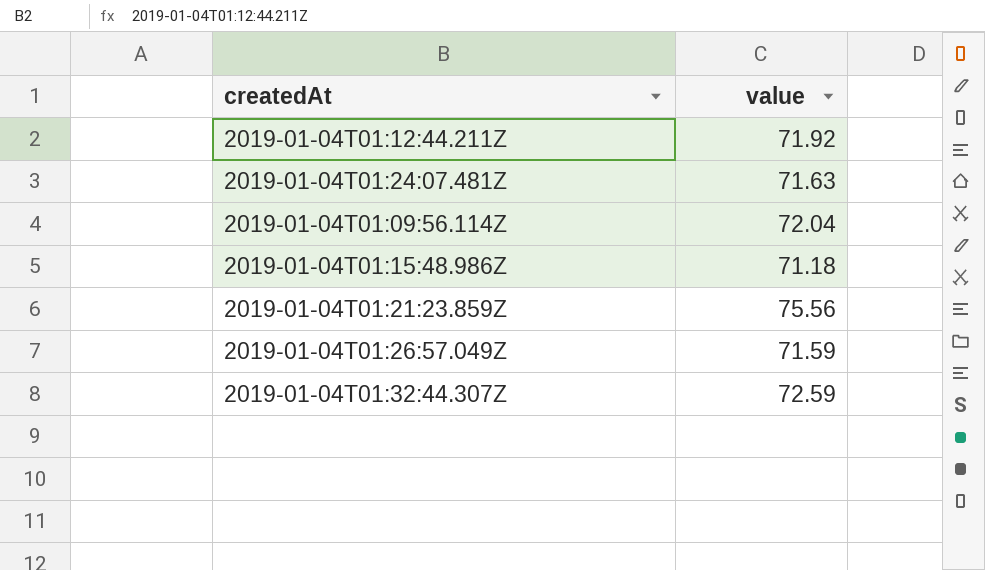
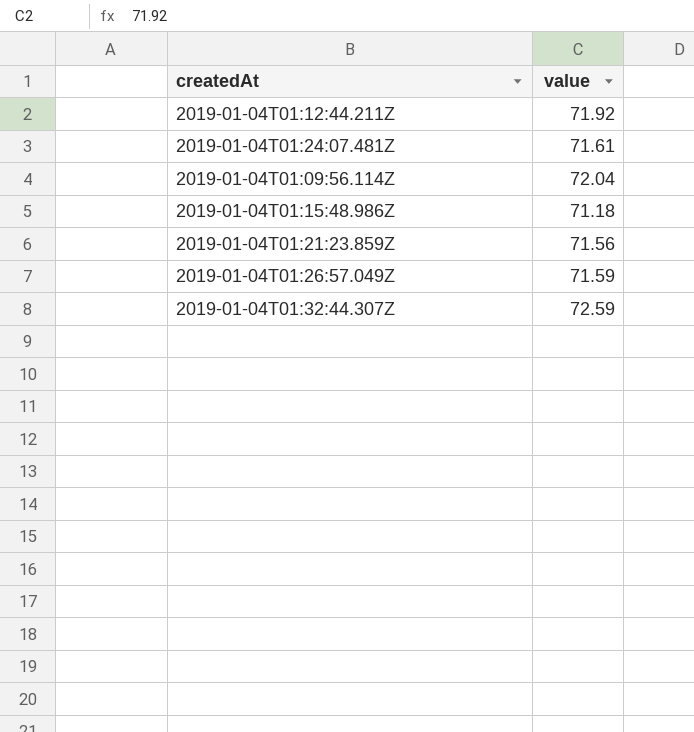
2019-01-04T01:24:07.481Z | value: 71.63 -> 71.61
2019-01-04T01:21:23.859Z | value: 75.56 -> 71.56

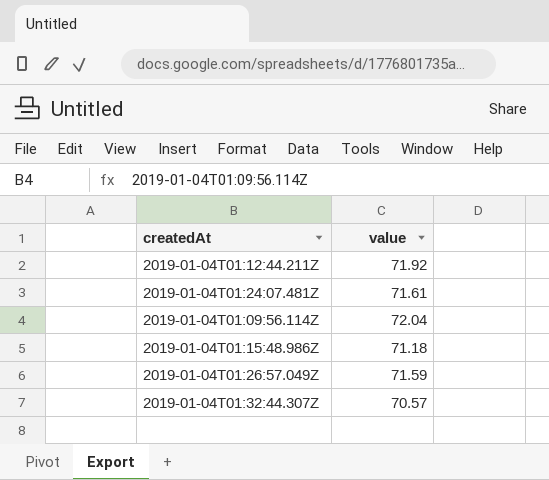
row 2019-01-04T01:21:23.859Z: 71.56 -> none
2019-01-04T01:32:44.307Z | value: 72.59 -> 70.57

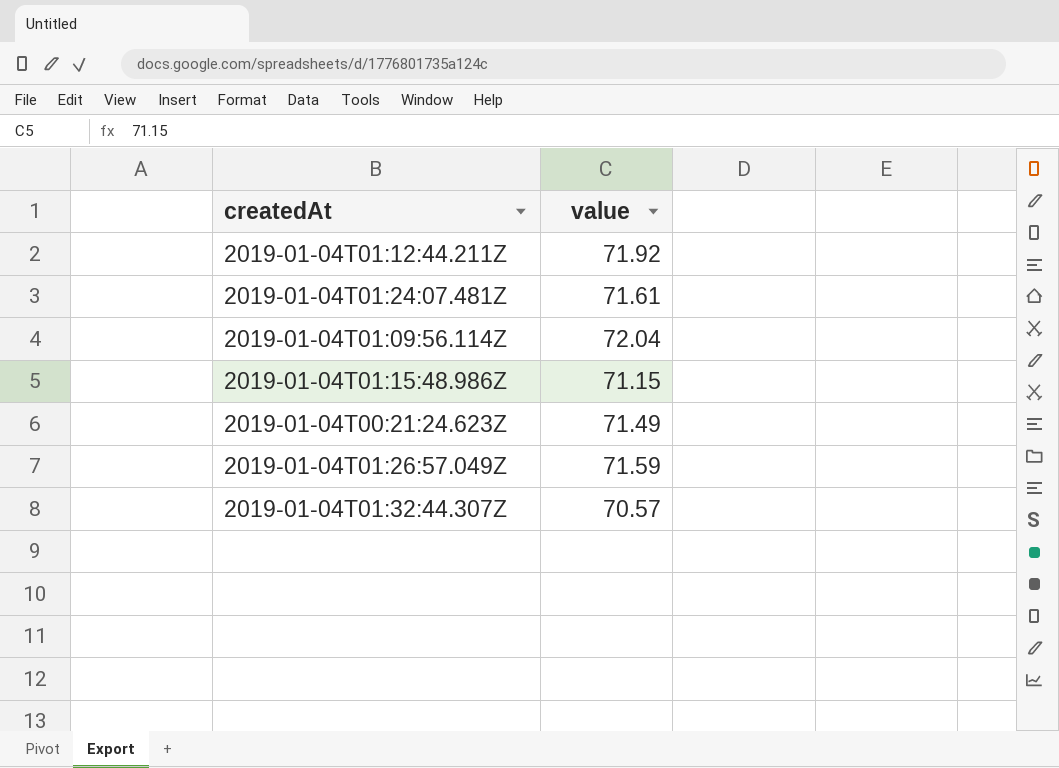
2019-01-04T01:15:48.986Z | value: 71.18 -> 71.15
row 2019-01-04T00:21:24.623Z: none -> 71.49

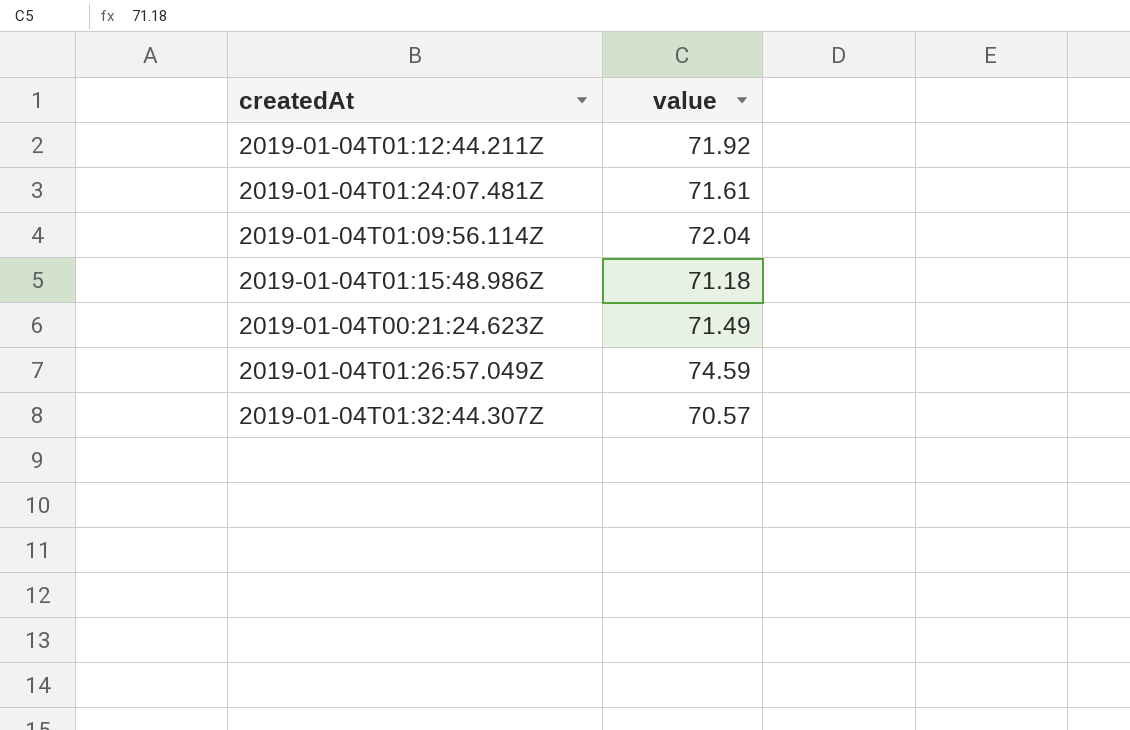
2019-01-04T01:15:48.986Z | value: 71.15 -> 71.18
2019-01-04T01:26:57.049Z | value: 71.59 -> 74.59

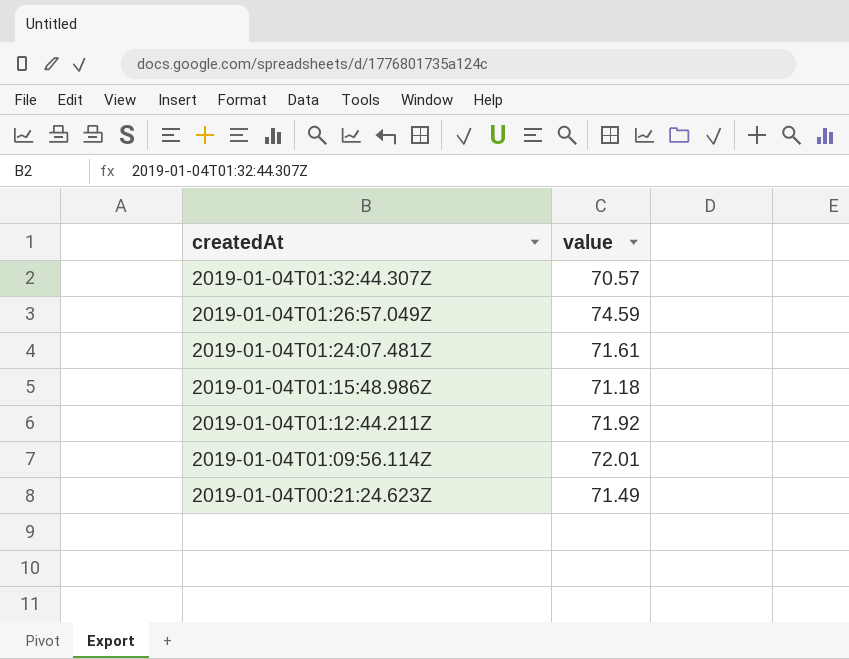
row order: none -> createdAt descending
2019-01-04T01:09:56.114Z | value: 72.04 -> 72.01

